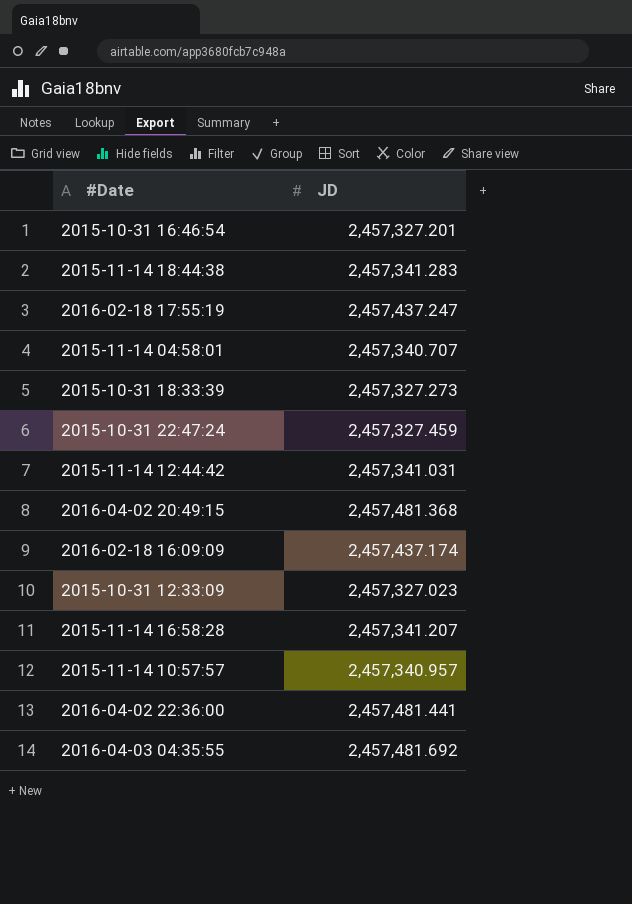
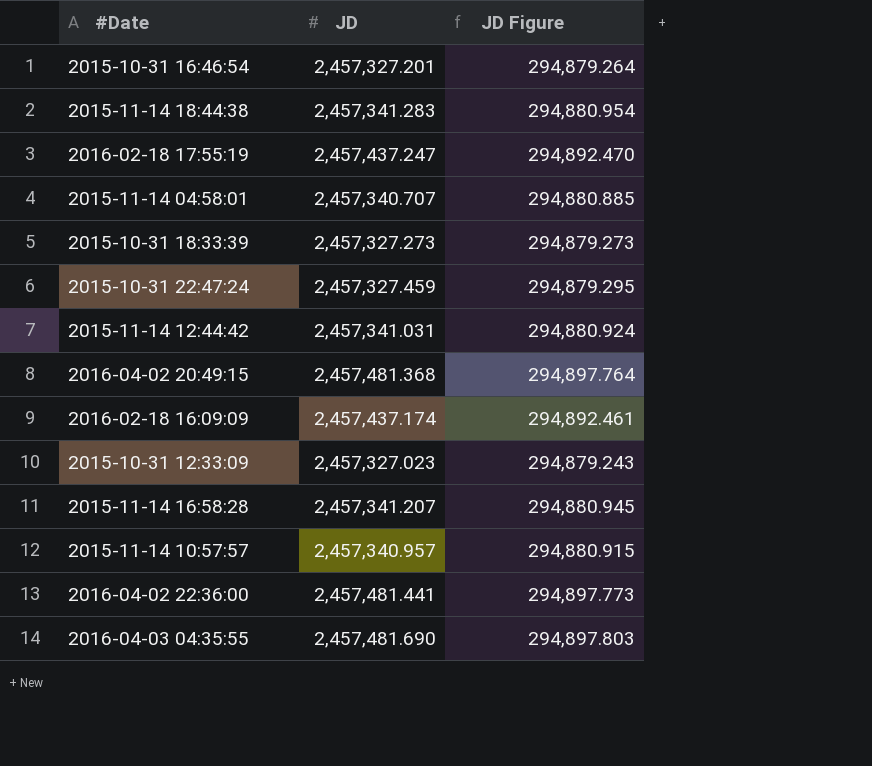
column JD Figure | formula: none -> [JD] * 0.12
2016-04-03 04:35:55 | JD: 2,457,481.692 -> 2,457,481.690

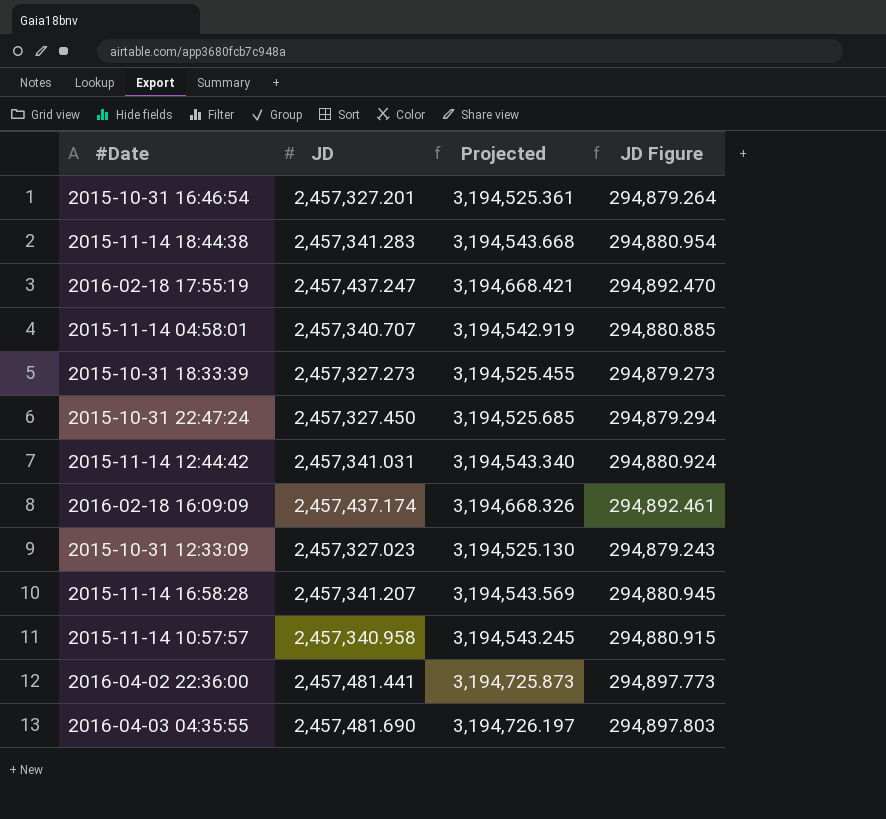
column Projected | formula: none -> [JD] * 1.3
row 2016-04-02 20:49:15: 2,457,481.368 | 294,897.764 -> none
2015-10-31 22:47:24 | JD: 2,457,327.459 -> 2,457,327.450
2015-10-31 22:47:24 | JD Figure: 294,879.295 -> 294,879.294
2015-11-14 10:57:57 | JD: 2,457,340.957 -> 2,457,340.958

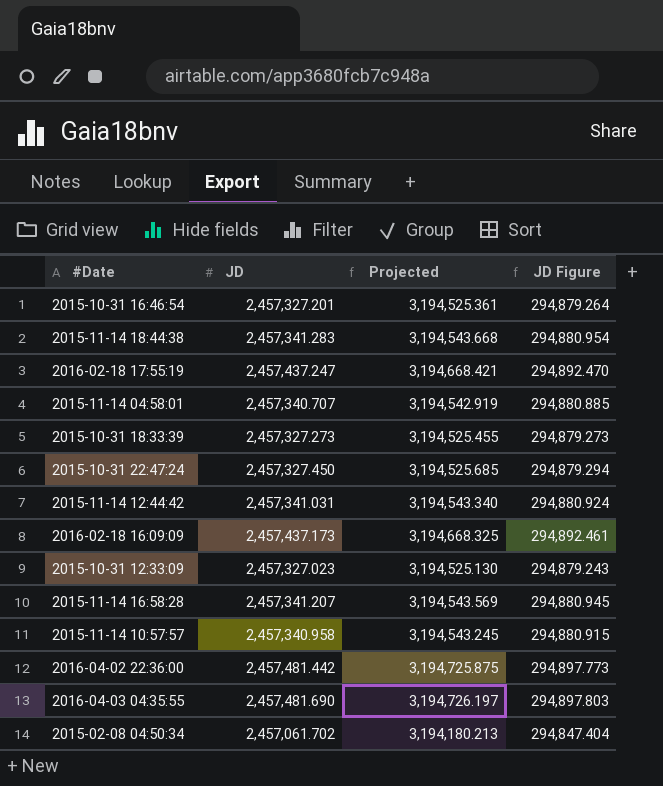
2016-02-18 16:09:09 | JD: 2,457,437.174 -> 2,457,437.173
2016-02-18 16:09:09 | Projected: 3,194,668.326 -> 3,194,668.325
2016-04-02 22:36:00 | JD: 2,457,481.441 -> 2,457,481.442
2016-04-02 22:36:00 | Projected: 3,194,725.873 -> 3,194,725.875
row 2015-02-08 04:50:34: none -> 2,457,061.702 | 3,194,180.213 | 294,847.404

